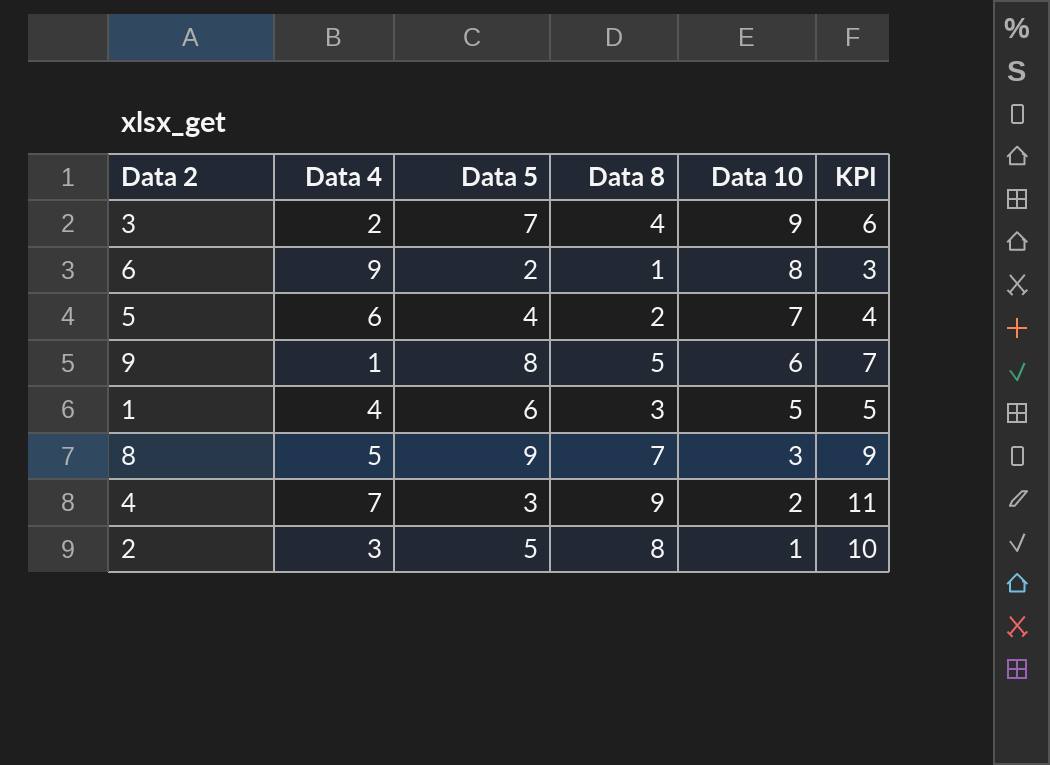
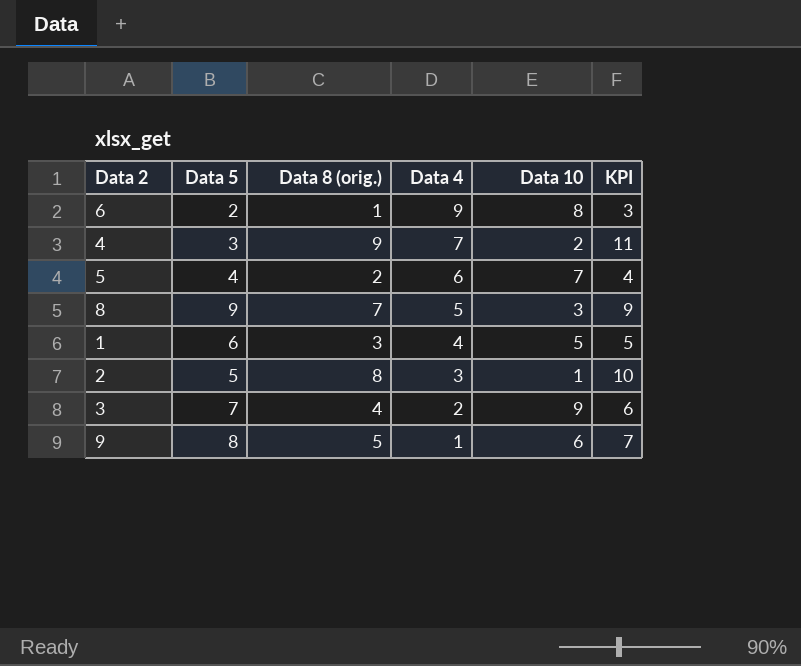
row order: Data 10 descending -> Data 4 descending
column name: Data 8 -> Data 8 (orig.)
column Data 4 | position: 2 -> 4

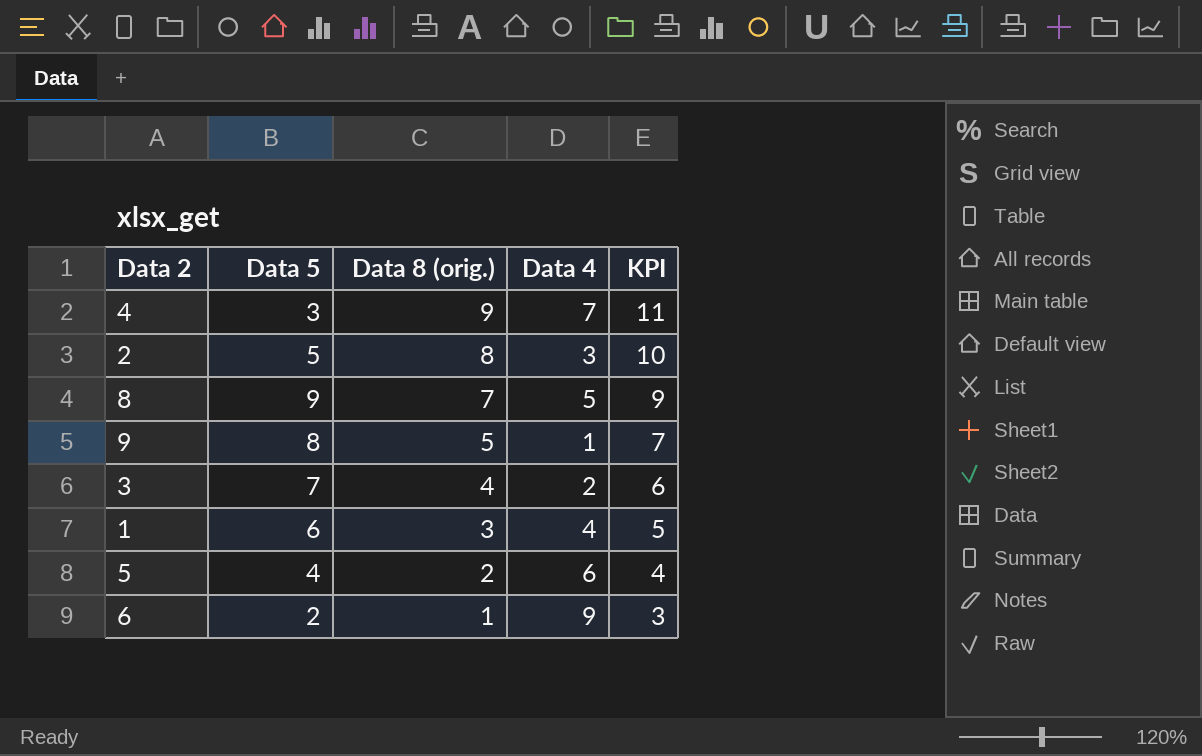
row order: Data 4 descending -> Data 8 (orig.) descending
column Data 10 | position: 5 -> none

